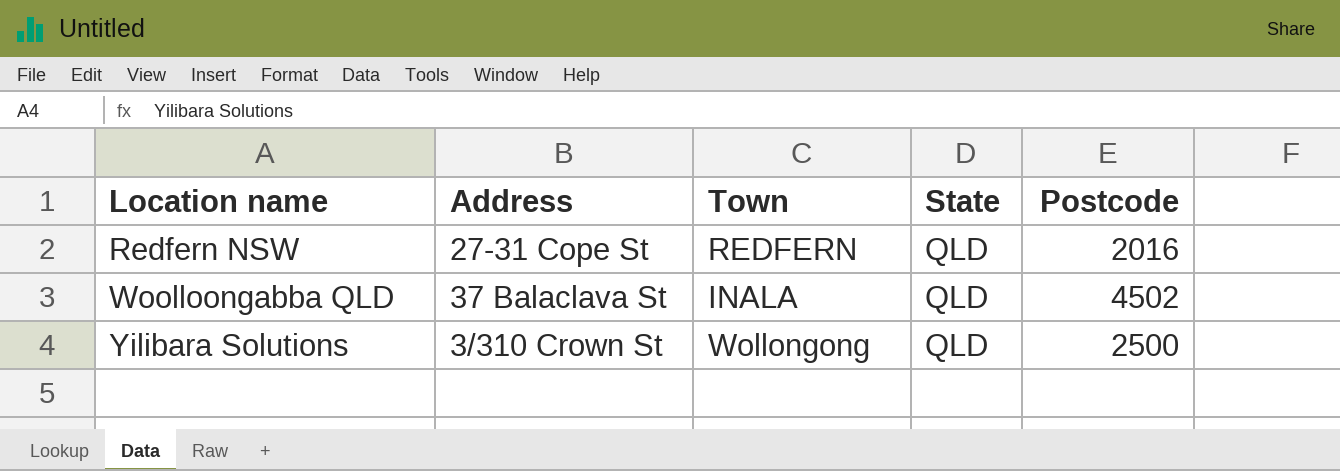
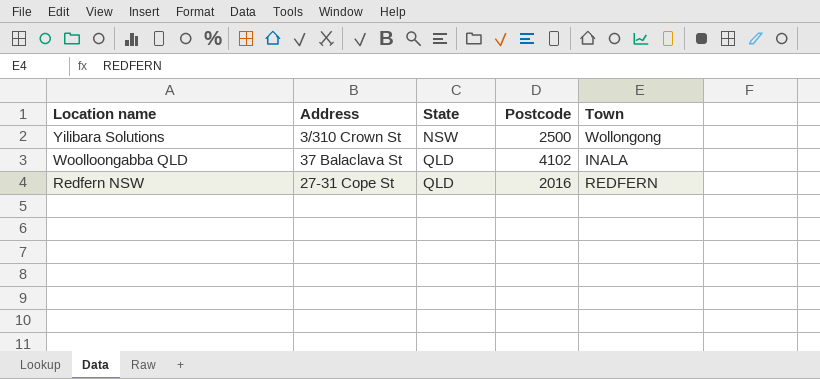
row order: Location name ascending -> Location name descending
column Town | position: 3 -> 5
Yilibara Solutions | State: QLD -> NSW
Woolloongabba QLD | Postcode: 4502 -> 4102

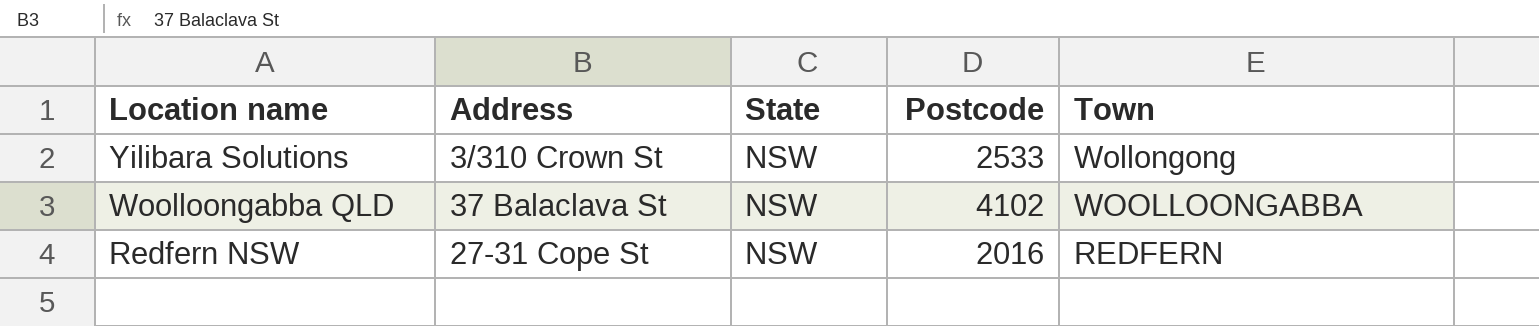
Yilibara Solutions | Postcode: 2500 -> 2533
Woolloongabba QLD | State: QLD -> NSW
Woolloongabba QLD | Town: INALA -> WOOLLOONGABBA
Redfern NSW | State: QLD -> NSW

